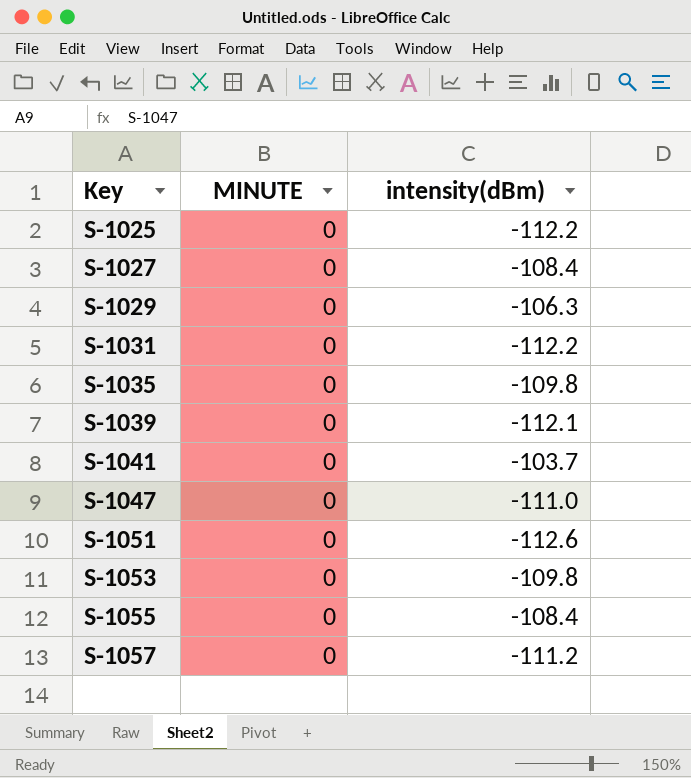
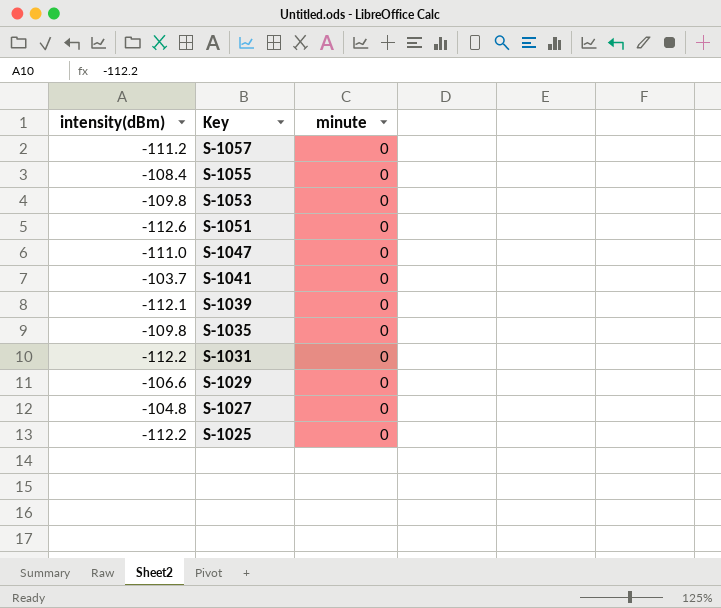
row order: Key ascending -> Key descending
column intensity(dBm) | position: 3 -> 1
column name: MINUTE -> minute
S-1029 | intensity(dBm): -106.3 -> -106.6
S-1027 | intensity(dBm): -108.4 -> -104.8

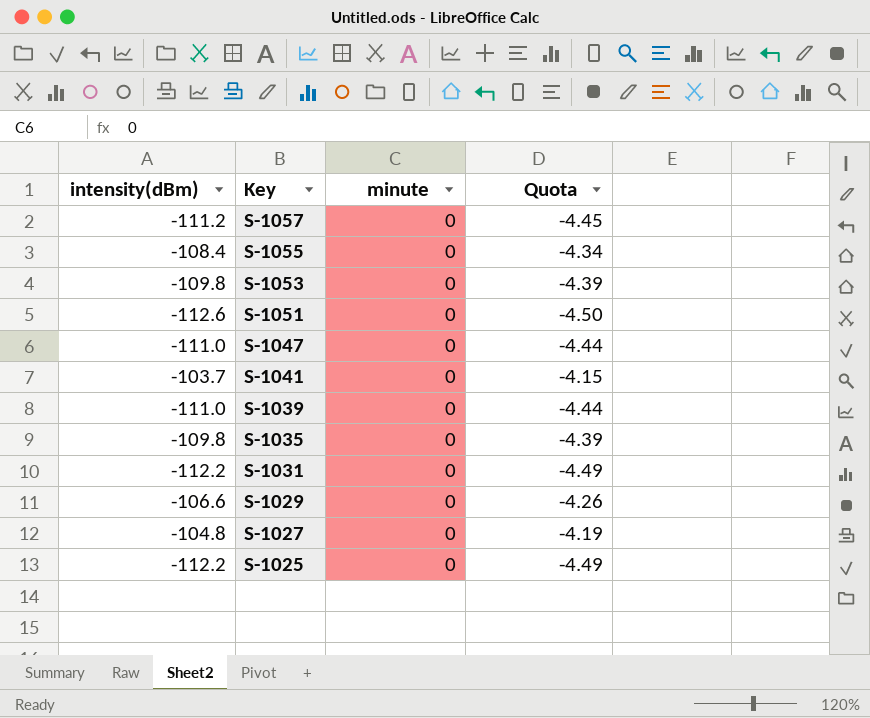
column Quota | formula: none -> [intensity(dBm)] * 0.04
S-1039 | intensity(dBm): -112.1 -> -111.0

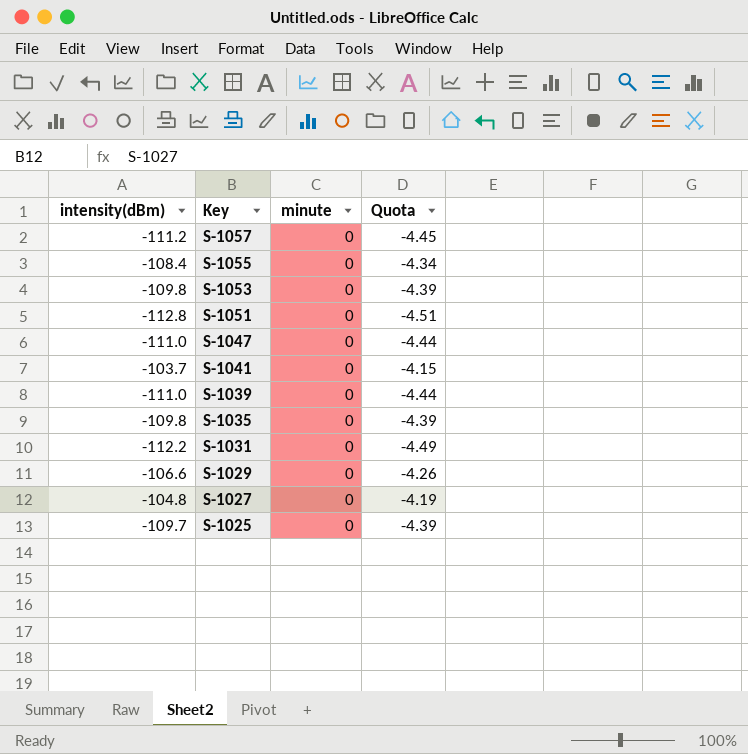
S-1051 | intensity(dBm): -112.6 -> -112.8
S-1051 | Quota: -4.50 -> -4.51
S-1025 | intensity(dBm): -112.2 -> -109.7
S-1025 | Quota: -4.49 -> -4.39

